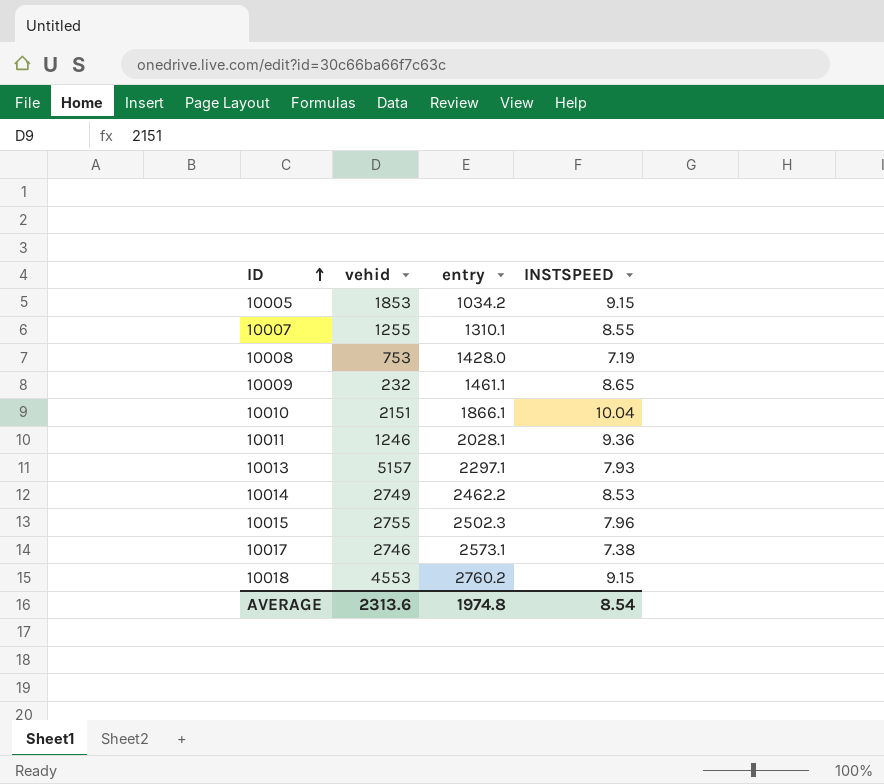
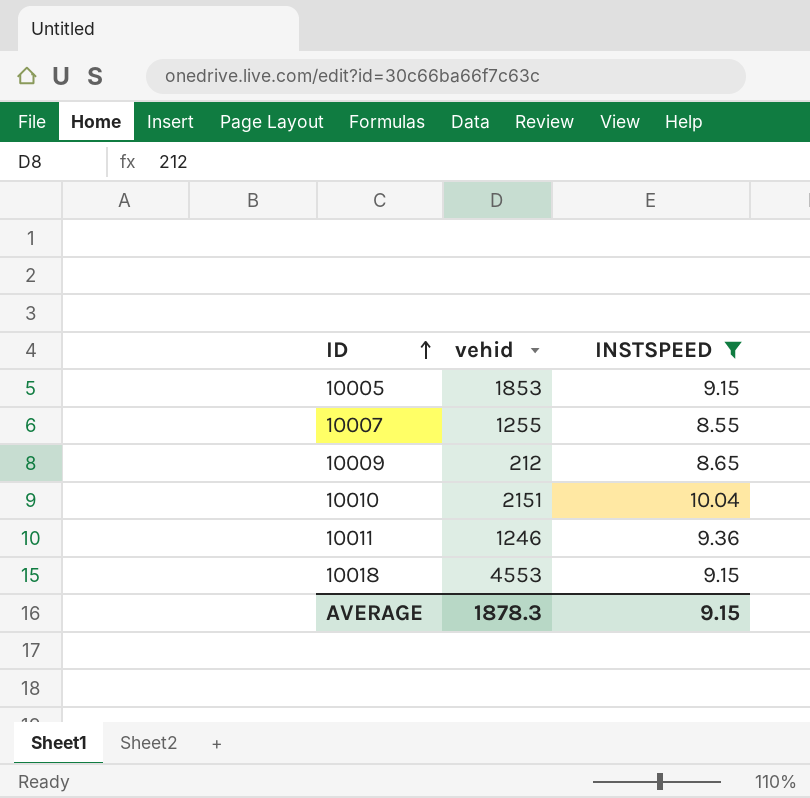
filter: none -> INSTSPEED >= 8.55
column entry | position: 3 -> none
10009 | vehid: 232 -> 212
AVERAGE | vehid: 2313.6 -> 1878.3
AVERAGE | INSTSPEED: 8.54 -> 9.15

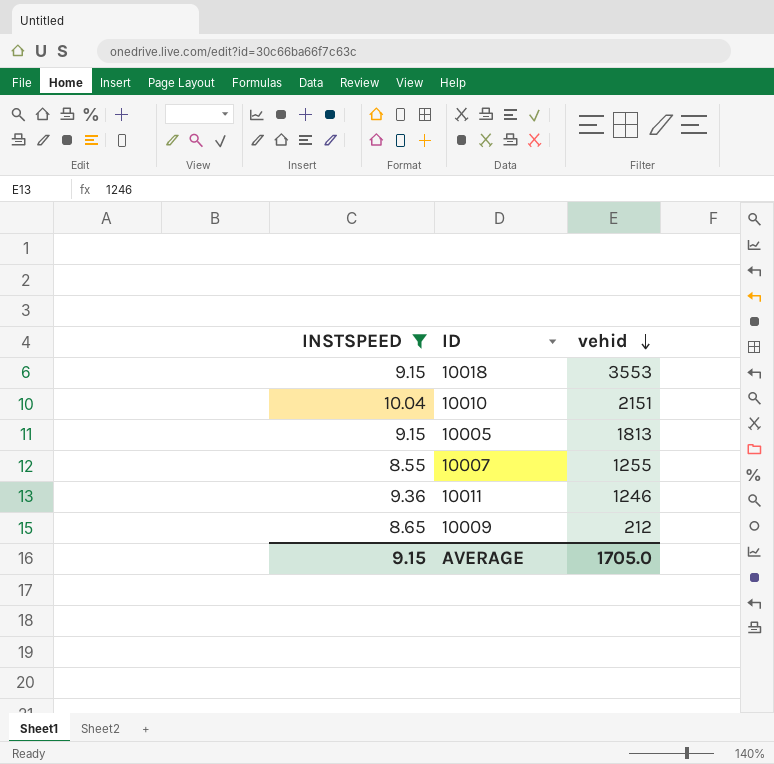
row order: ID ascending -> vehid descending
column INSTSPEED | position: 3 -> 1
10018 | vehid: 4553 -> 3553
10005 | vehid: 1853 -> 1813
AVERAGE | vehid: 1878.3 -> 1705.0

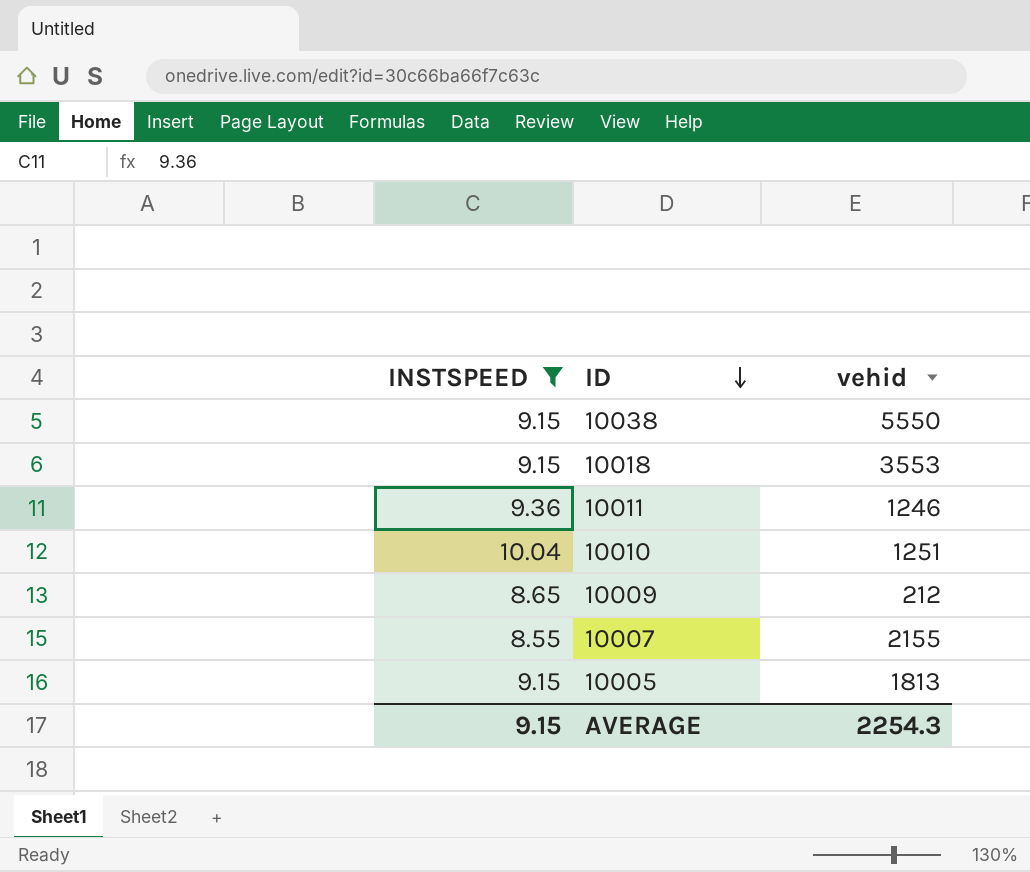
row order: vehid descending -> ID descending
row 10038: none -> 9.15 | 5550
10010 | vehid: 2151 -> 1251
10007 | vehid: 1255 -> 2155
AVERAGE | vehid: 1705.0 -> 2254.3

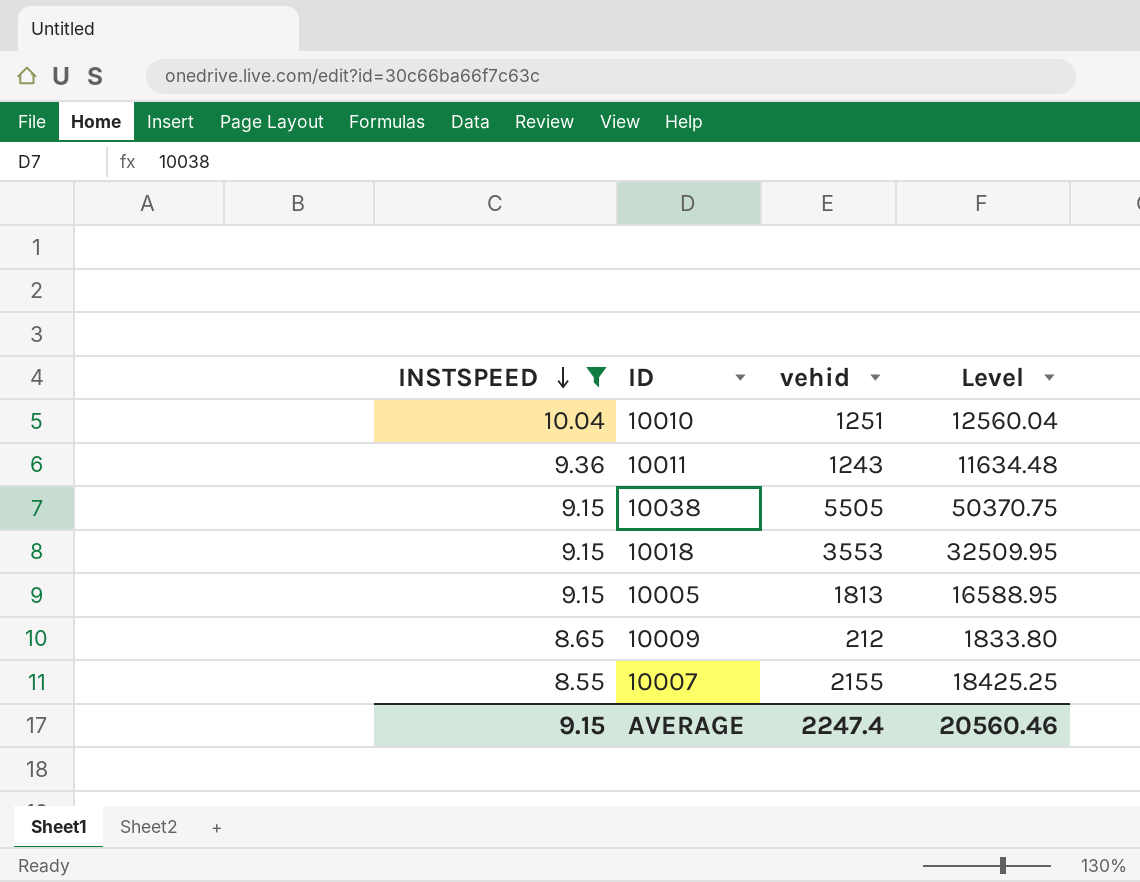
row order: ID descending -> INSTSPEED descending
column Level | formula: none -> [INSTSPEED] * [vehid]
10011 | vehid: 1246 -> 1243
10038 | vehid: 5550 -> 5505
AVERAGE | vehid: 2254.3 -> 2247.4

